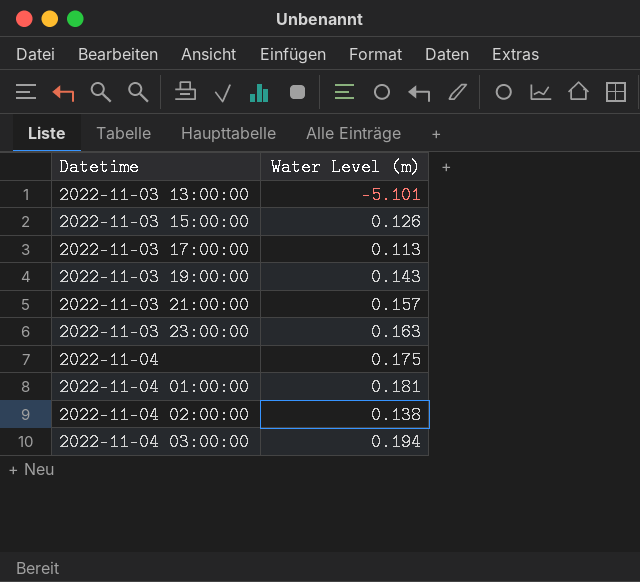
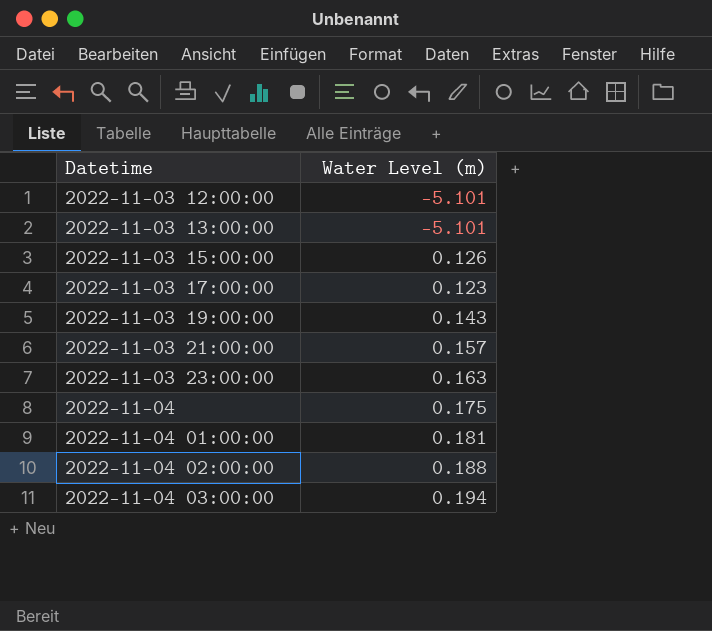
row 2022-11-03 12:00:00: none -> -5.101
2022-11-03 17:00:00 | Water Level (m): 0.113 -> 0.123
2022-11-04 02:00:00 | Water Level (m): 0.138 -> 0.188

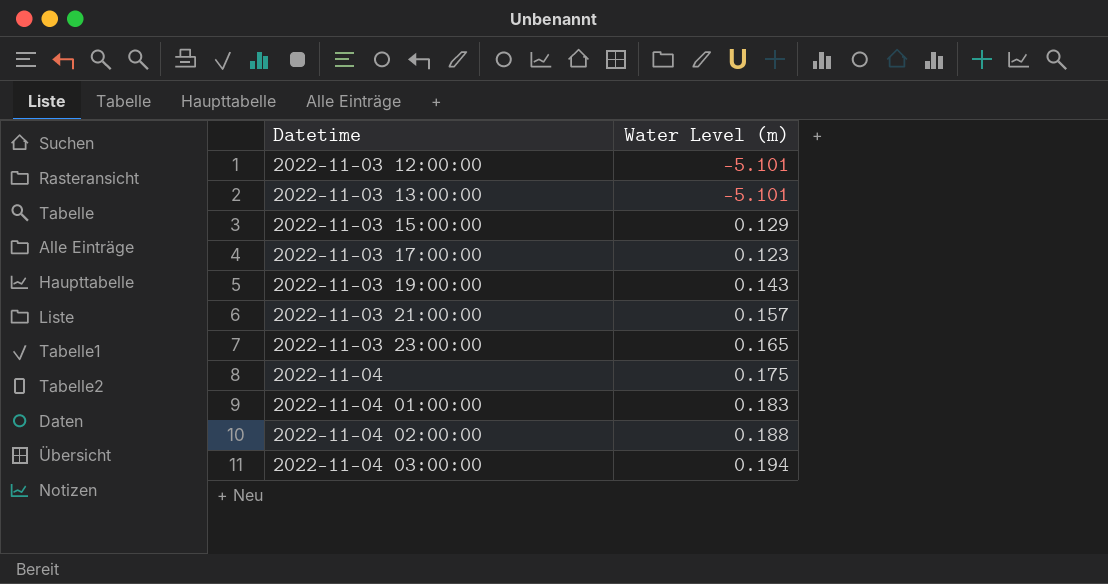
2022-11-03 15:00:00 | Water Level (m): 0.126 -> 0.129
2022-11-03 23:00:00 | Water Level (m): 0.163 -> 0.165
2022-11-04 01:00:00 | Water Level (m): 0.181 -> 0.183

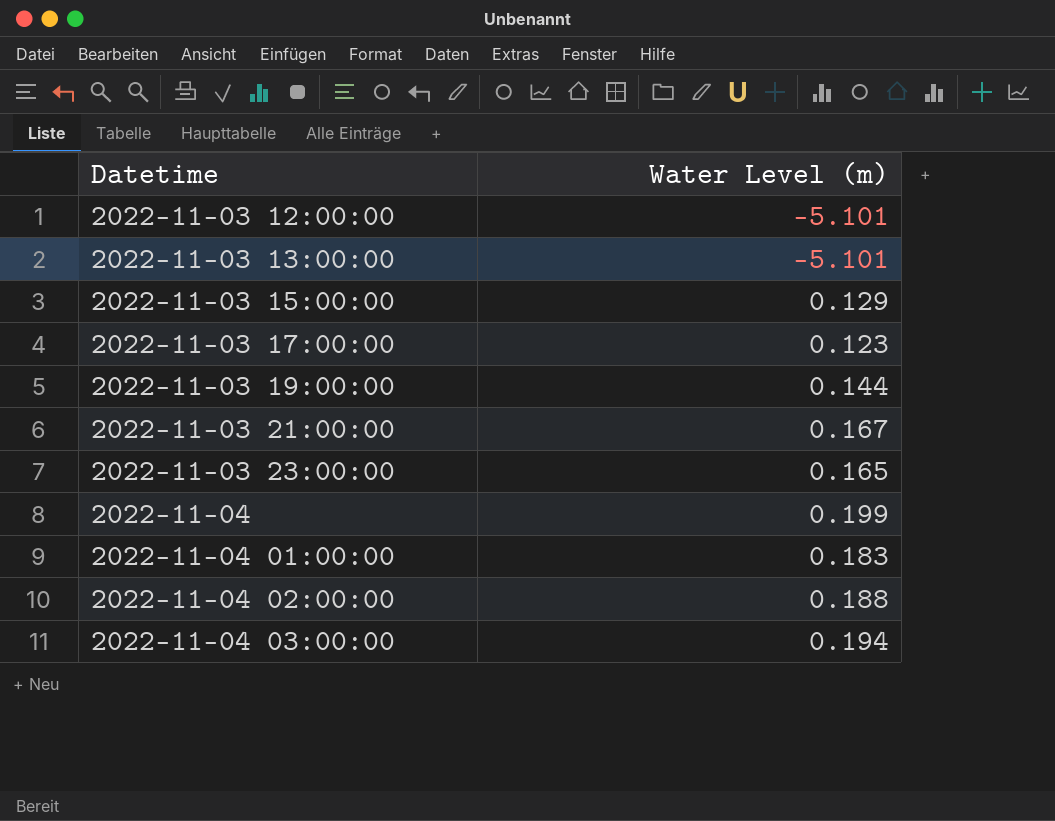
2022-11-03 19:00:00 | Water Level (m): 0.143 -> 0.144
2022-11-03 21:00:00 | Water Level (m): 0.157 -> 0.167
2022-11-04 | Water Level (m): 0.175 -> 0.199

